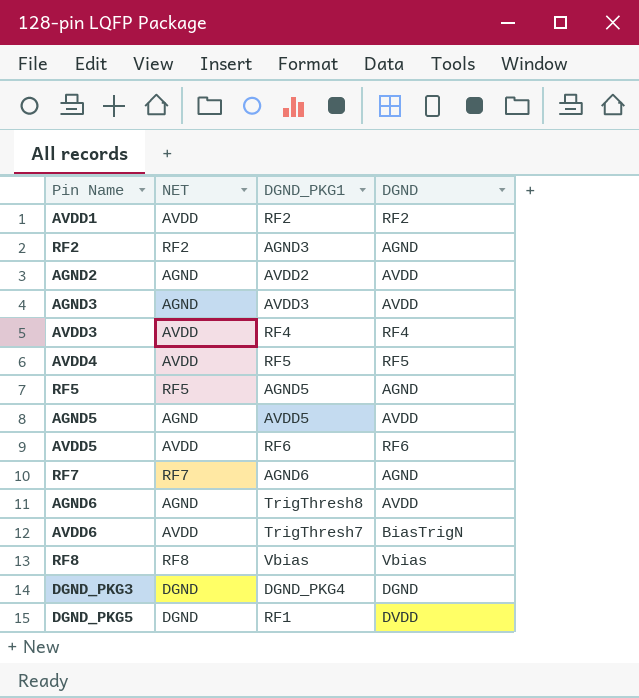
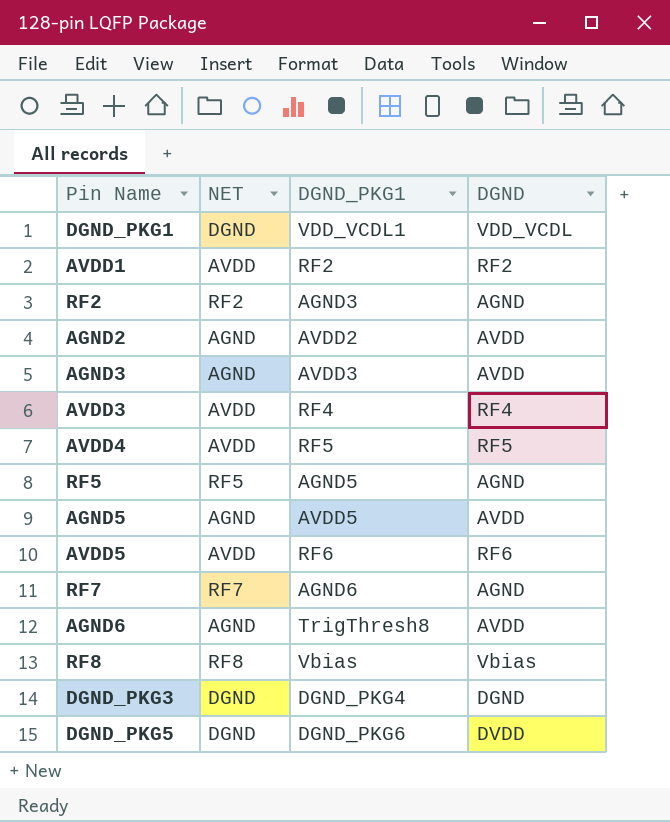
row AVDD6: AVDD | TrigThresh7 | BiasTrigN -> none
row DGND_PKG1: none -> DGND | VDD_VCDL1 | VDD_VCDL
DGND_PKG5 | DGND_PKG1: RF1 -> DGND_PKG6

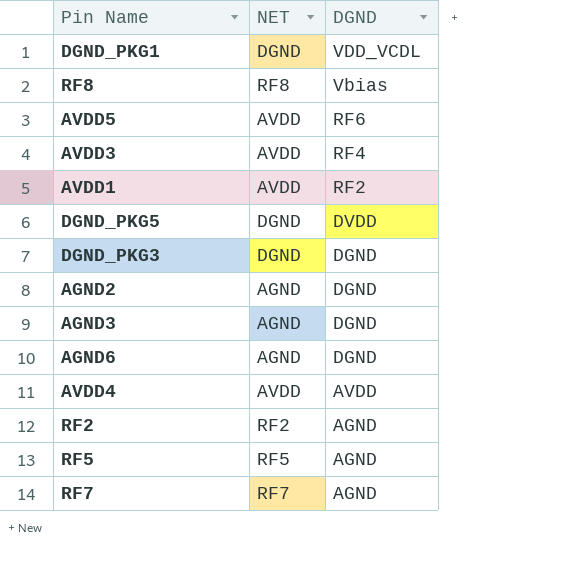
row order: none -> DGND descending
column DGND_PKG1 | position: 3 -> none
row AGND5: AGND | AVDD5 | AVDD -> none
AGND2 | DGND: AVDD -> DGND
AGND3 | DGND: AVDD -> DGND
AGND6 | DGND: AVDD -> DGND
AVDD4 | DGND: RF5 -> AVDD

